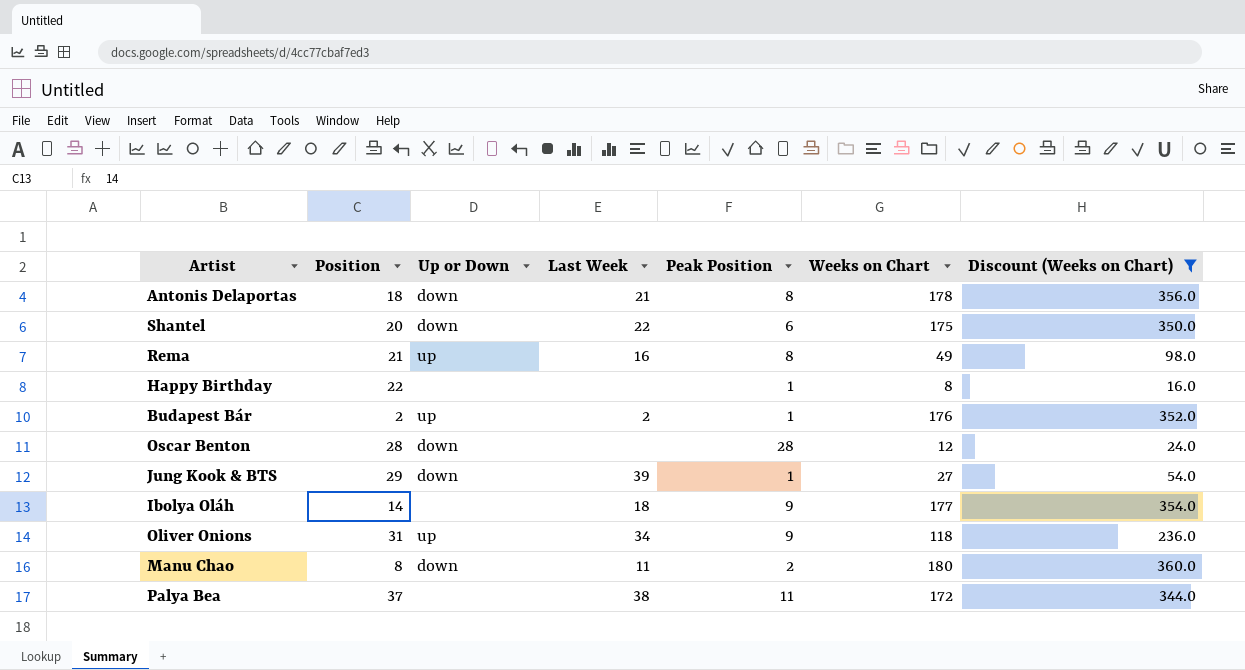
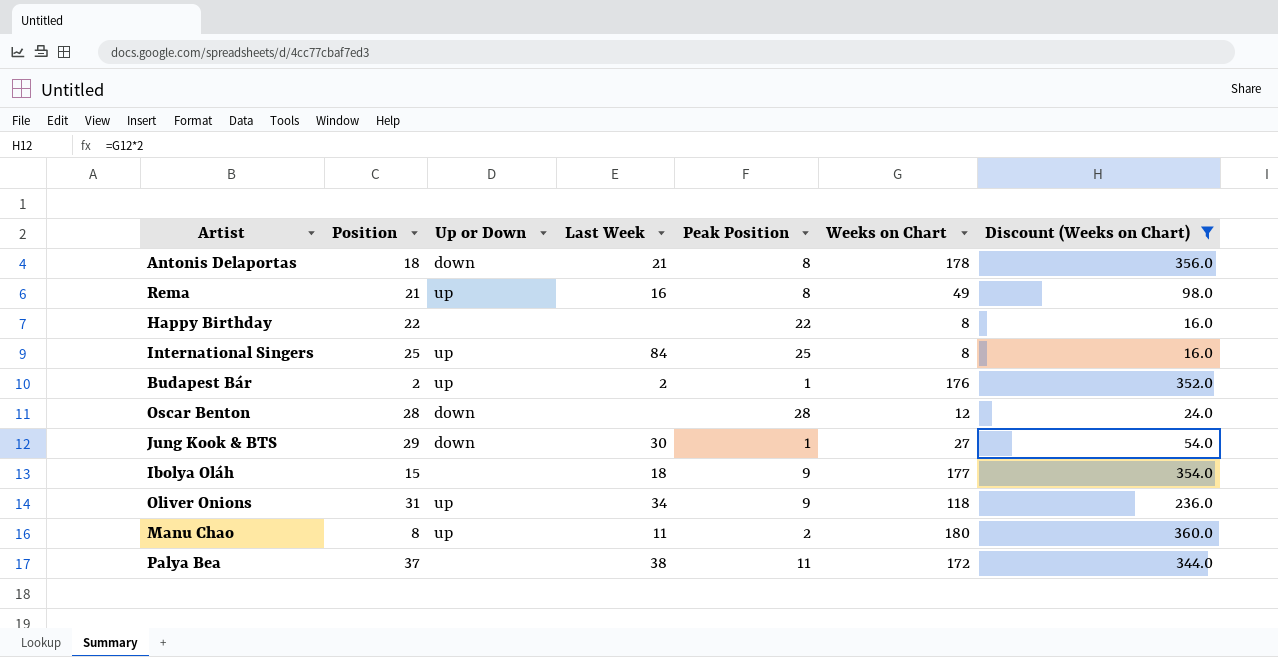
row Shantel: 20 | down | 22 | 6 | 175 | 350.0 -> none
Happy Birthday | Peak Position: 1 -> 22
row International Singers: none -> 25 | up | 84 | 25 | 8 | 16.0
Jung Kook & BTS | Last Week: 39 -> 30
Ibolya Oláh | Position: 14 -> 15
Manu Chao | Up or Down: down -> up

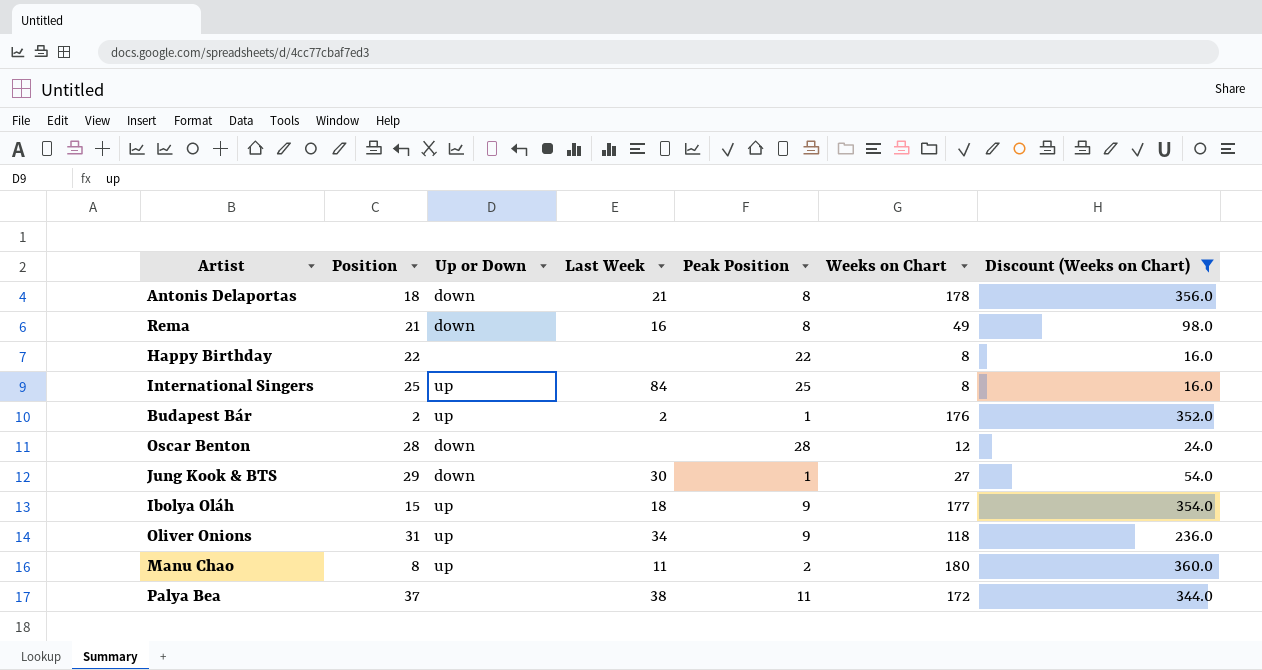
Rema | Up or Down: up -> down
Ibolya Oláh | Up or Down: none -> up

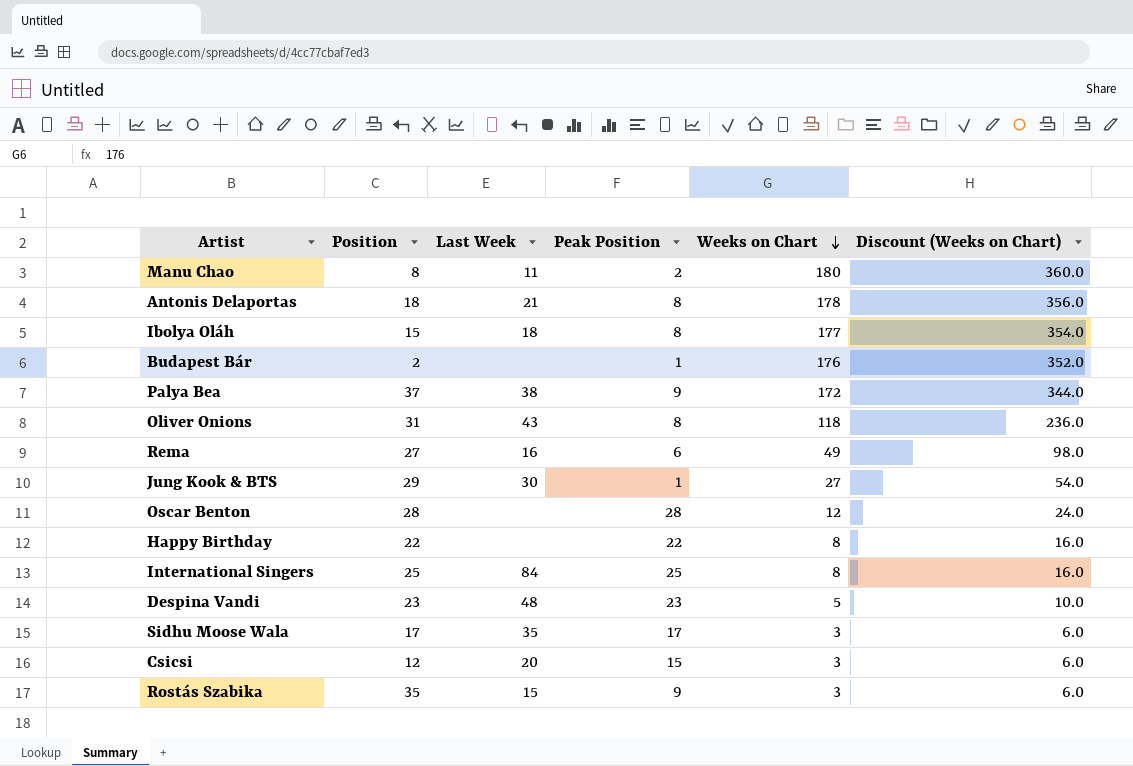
filter: Discount (Weeks on Chart) >= 16.0 -> none
row order: none -> Weeks on Chart descending
column Up or Down | position: 3 -> none
Ibolya Oláh | Peak Position: 9 -> 8
Budapest Bár | Last Week: 2 -> none
Palya Bea | Peak Position: 11 -> 9
Oliver Onions | Last Week: 34 -> 43
Oliver Onions | Peak Position: 9 -> 8
Rema | Position: 21 -> 27
Rema | Peak Position: 8 -> 6

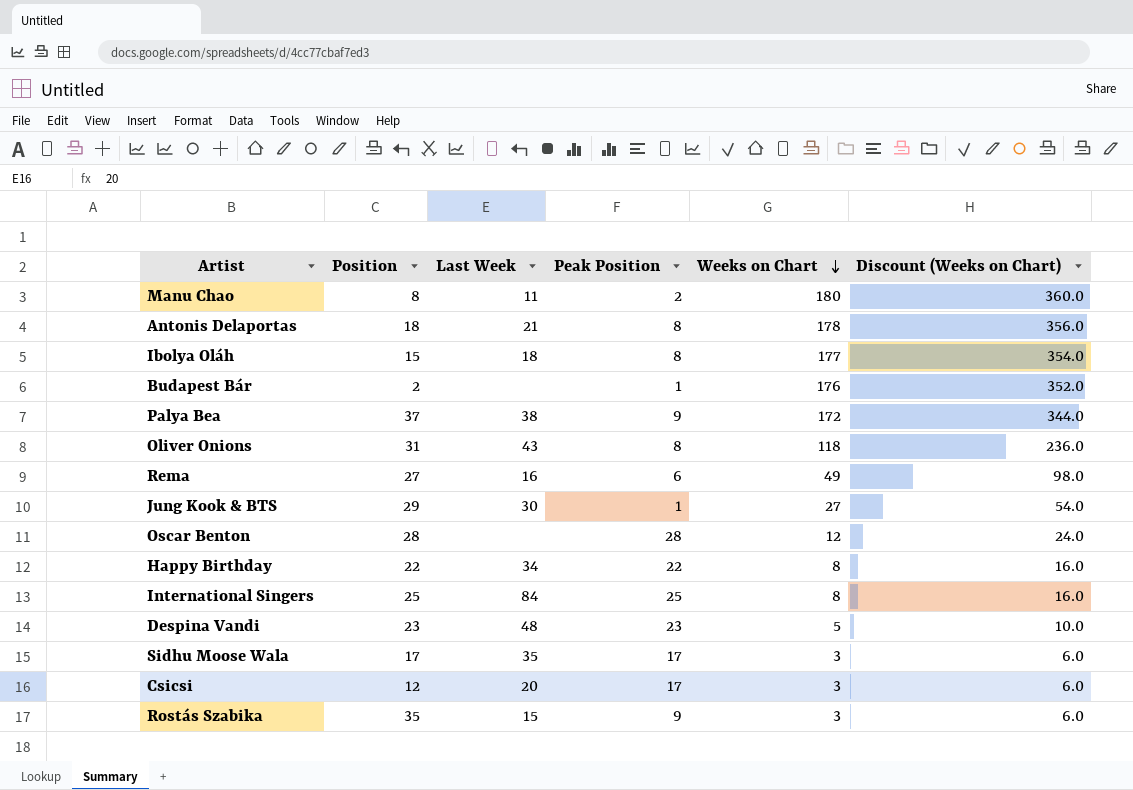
Happy Birthday | Last Week: none -> 34
Csicsi | Peak Position: 15 -> 17

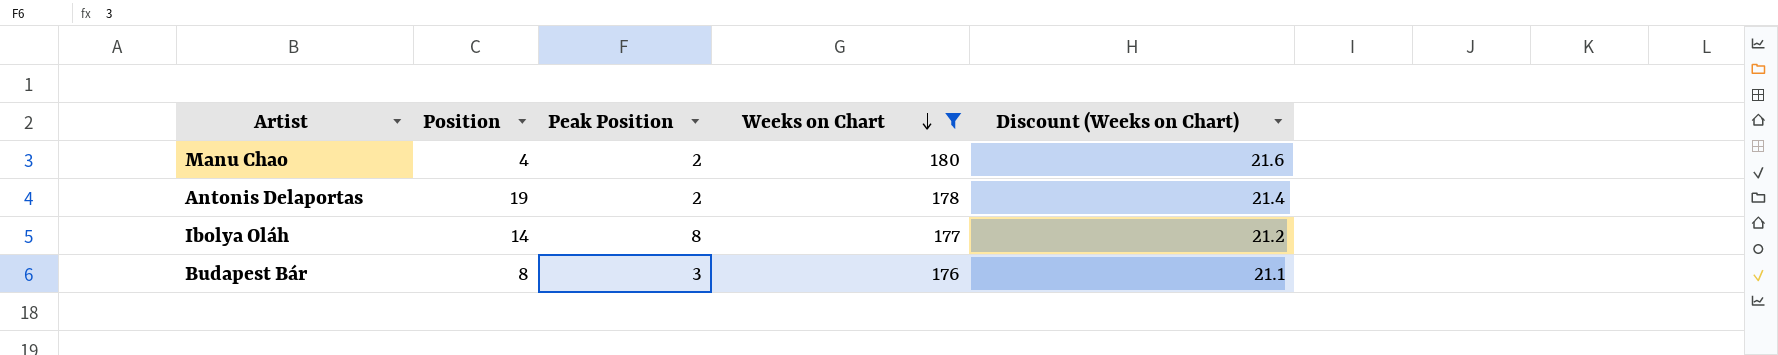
filter: none -> Weeks on Chart >= 176
column Last Week | position: 3 -> none
column Discount (Weeks on Chart) | formula: [Weeks on Chart] * 2 -> [Weeks on Chart] * 0.12
Manu Chao | Position: 8 -> 4
Antonis Delaportas | Position: 18 -> 19
Antonis Delaportas | Peak Position: 8 -> 2
Ibolya Oláh | Position: 15 -> 14
Budapest Bár | Position: 2 -> 8
Budapest Bár | Peak Position: 1 -> 3

